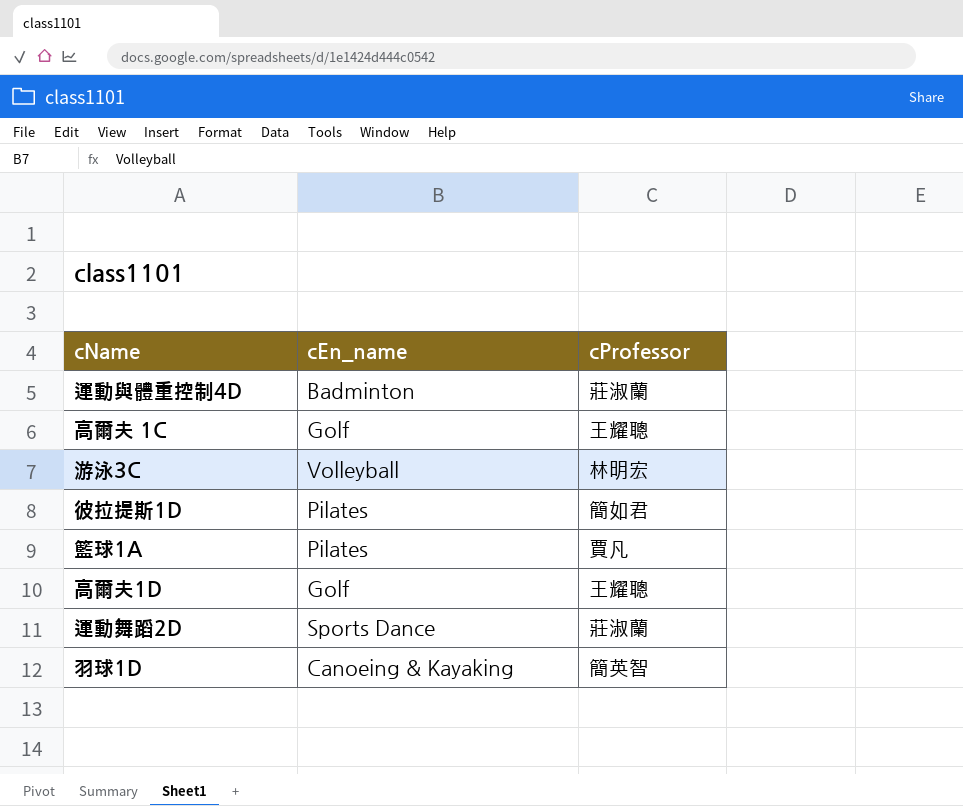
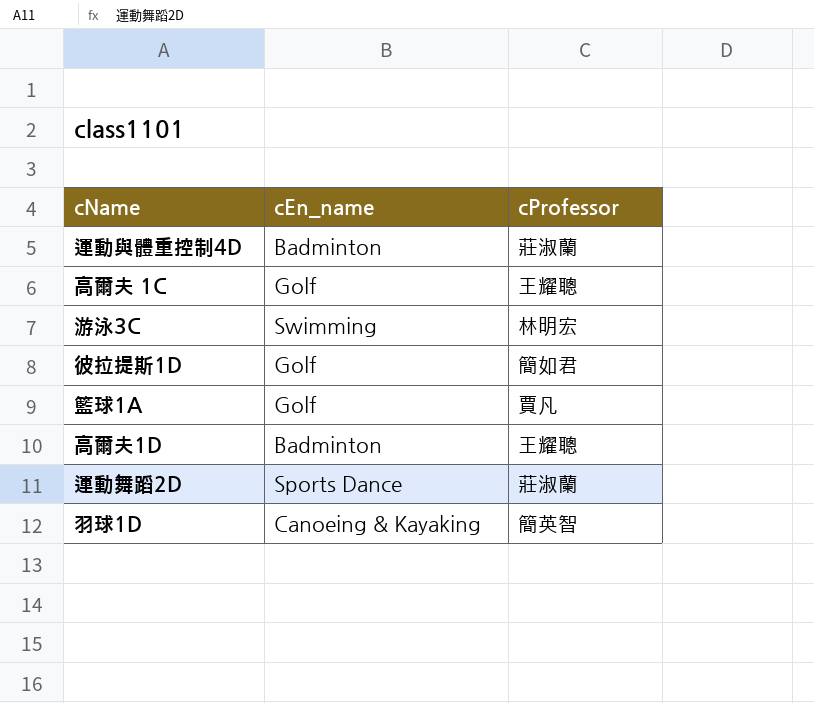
游泳3C | cEn_name: Volleyball -> Swimming
彼拉提斯1D | cEn_name: Pilates -> Golf
籃球1A | cEn_name: Pilates -> Golf
高爾夫1D | cEn_name: Golf -> Badminton

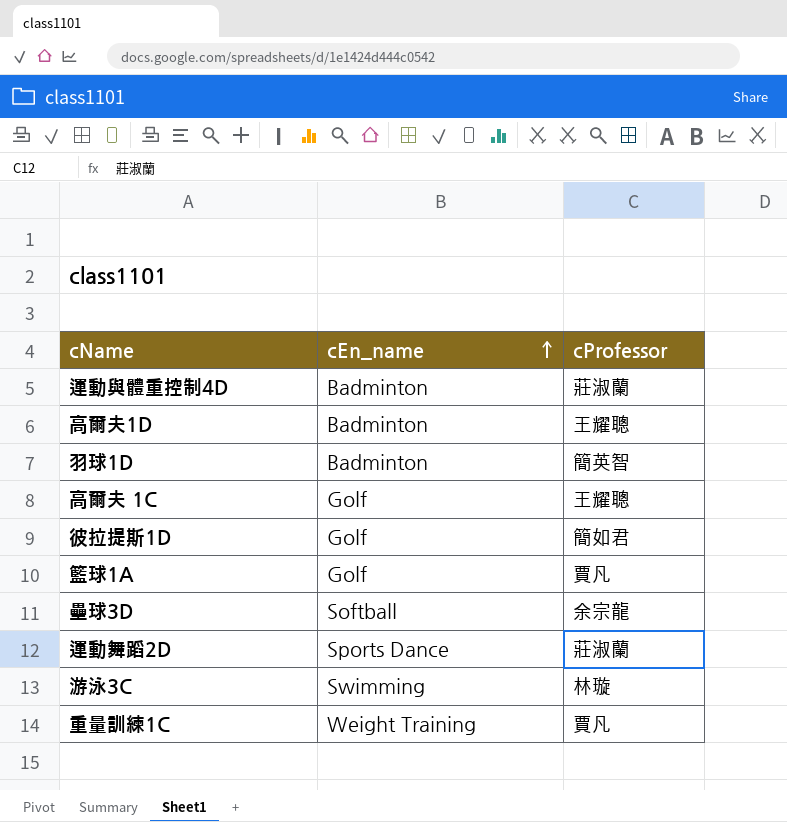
row order: none -> cEn_name ascending
羽球1D | cEn_name: Canoeing & Kayaking -> Badminton
row 壘球3D: none -> Softball | 余宗龍
游泳3C | cProfessor: 林明宏 -> 林璇
row 重量訓練1C: none -> Weight Training | 賈凡

